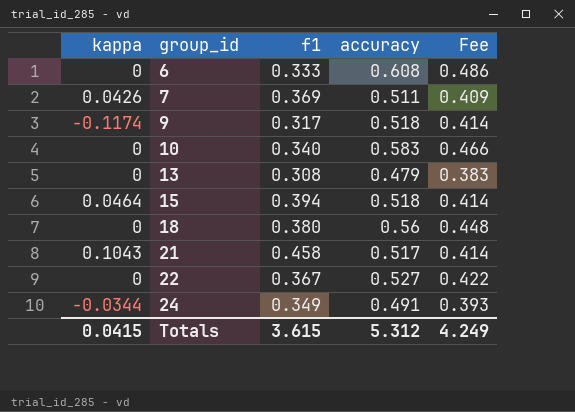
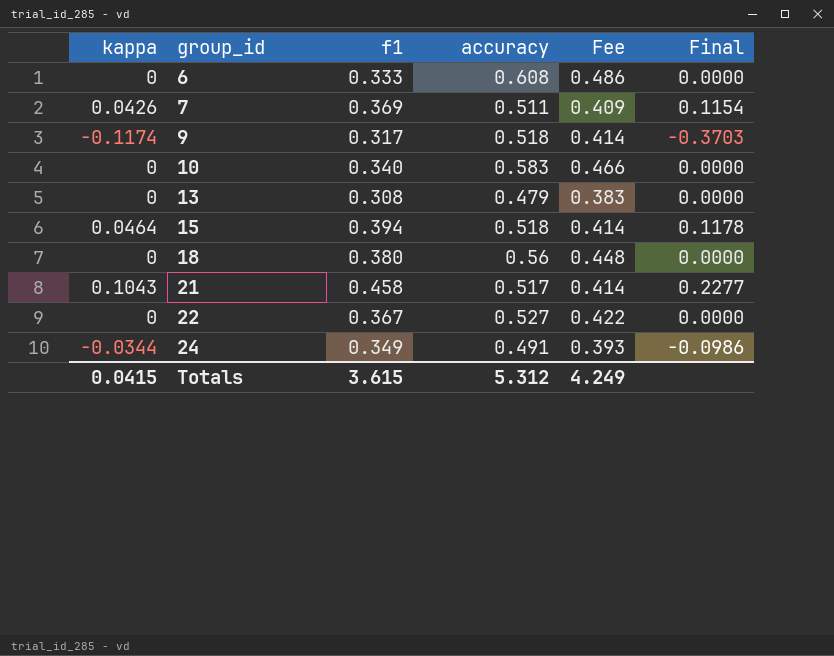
column Final | formula: none -> [kappa] / [f1]

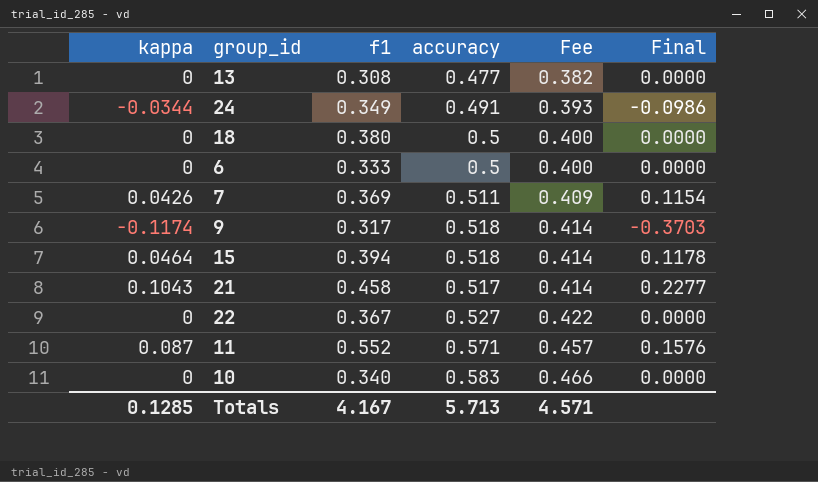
row order: group_id ascending -> Fee ascending
13 | accuracy: 0.479 -> 0.477
13 | Fee: 0.383 -> 0.382
18 | accuracy: 0.56 -> 0.5
18 | Fee: 0.448 -> 0.400
6 | accuracy: 0.608 -> 0.5
6 | Fee: 0.486 -> 0.400
row 11: none -> 0.087 | 0.552 | 0.571 | 0.457 | 0.1576
Totals | kappa: 0.0415 -> 0.1285
Totals | f1: 3.615 -> 4.167
Totals | accuracy: 5.312 -> 5.713
Totals | Fee: 4.249 -> 4.571

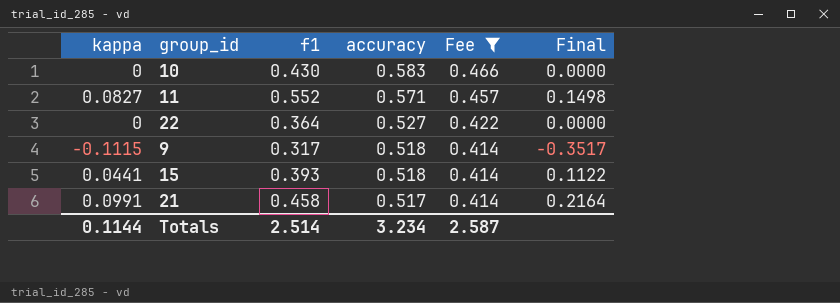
filter: none -> Fee >= 0.414
row order: Fee ascending -> accuracy descending
10 | f1: 0.340 -> 0.430
11 | kappa: 0.087 -> 0.0827
11 | Final: 0.1576 -> 0.1498
22 | f1: 0.367 -> 0.364
9 | kappa: -0.1174 -> -0.1115
9 | Final: -0.3703 -> -0.3517
15 | kappa: 0.0464 -> 0.0441
15 | f1: 0.394 -> 0.393
15 | Final: 0.1178 -> 0.1122
21 | kappa: 0.1043 -> 0.0991
21 | Final: 0.2277 -> 0.2164
Totals | kappa: 0.1285 -> 0.1144
Totals | f1: 4.167 -> 2.514
Totals | accuracy: 5.713 -> 3.234
Totals | Fee: 4.571 -> 2.587

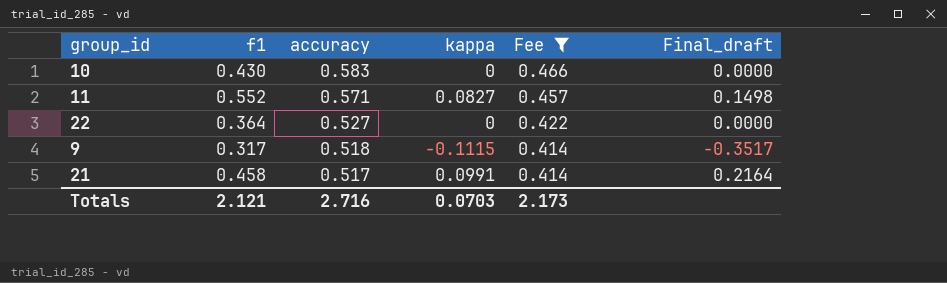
column kappa | position: 1 -> 4
column name: Final -> Final_draft
row 15: 0.0441 | 0.393 | 0.518 | 0.414 | 0.1122 -> none
Totals | f1: 2.514 -> 2.121
Totals | accuracy: 3.234 -> 2.716
Totals | kappa: 0.1144 -> 0.0703
Totals | Fee: 2.587 -> 2.173

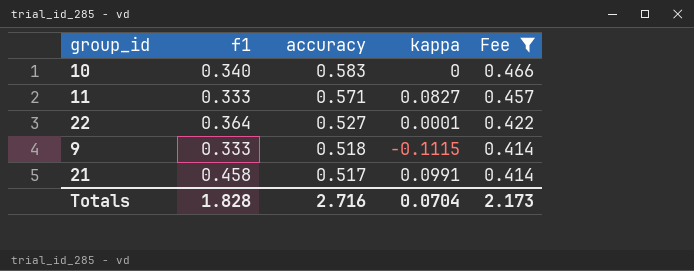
column Final_draft | formula: [kappa] / [f1] -> none
10 | f1: 0.430 -> 0.340
11 | f1: 0.552 -> 0.333
22 | kappa: 0 -> 0.0001
9 | f1: 0.317 -> 0.333
Totals | f1: 2.121 -> 1.828
Totals | kappa: 0.0703 -> 0.0704

